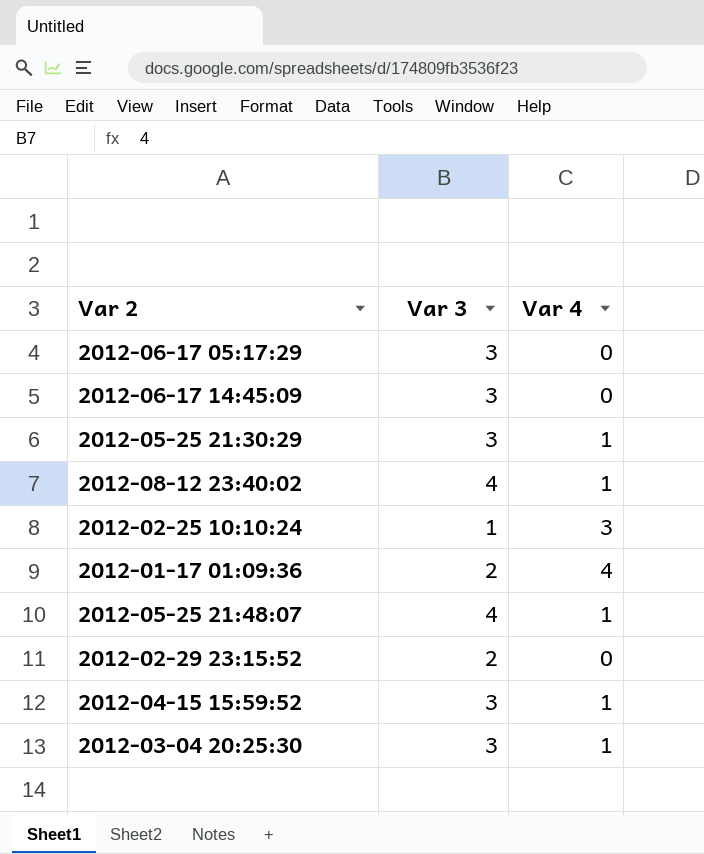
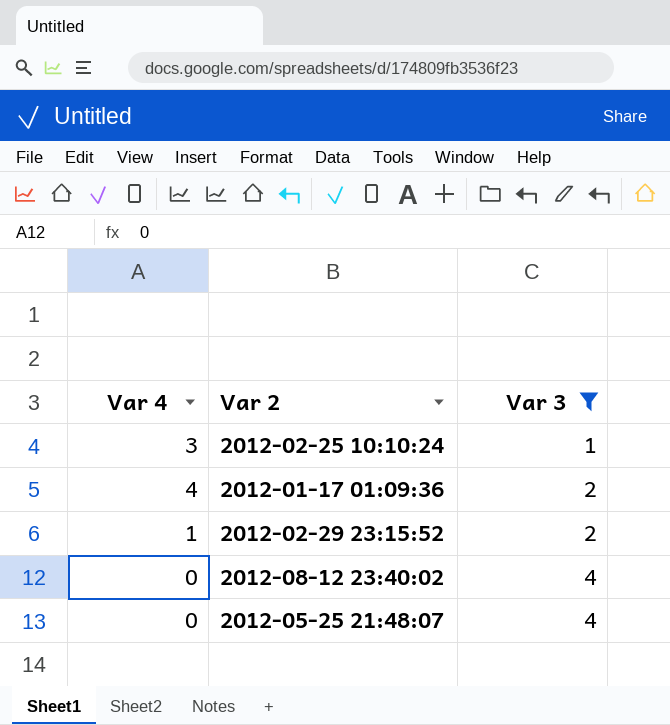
filter: none -> Var 3 != 3
row order: none -> Var 3 ascending
column Var 4 | position: 3 -> 1
2012-02-29 23:15:52 | Var 4: 0 -> 1
2012-08-12 23:40:02 | Var 4: 1 -> 0
2012-05-25 21:48:07 | Var 4: 1 -> 0

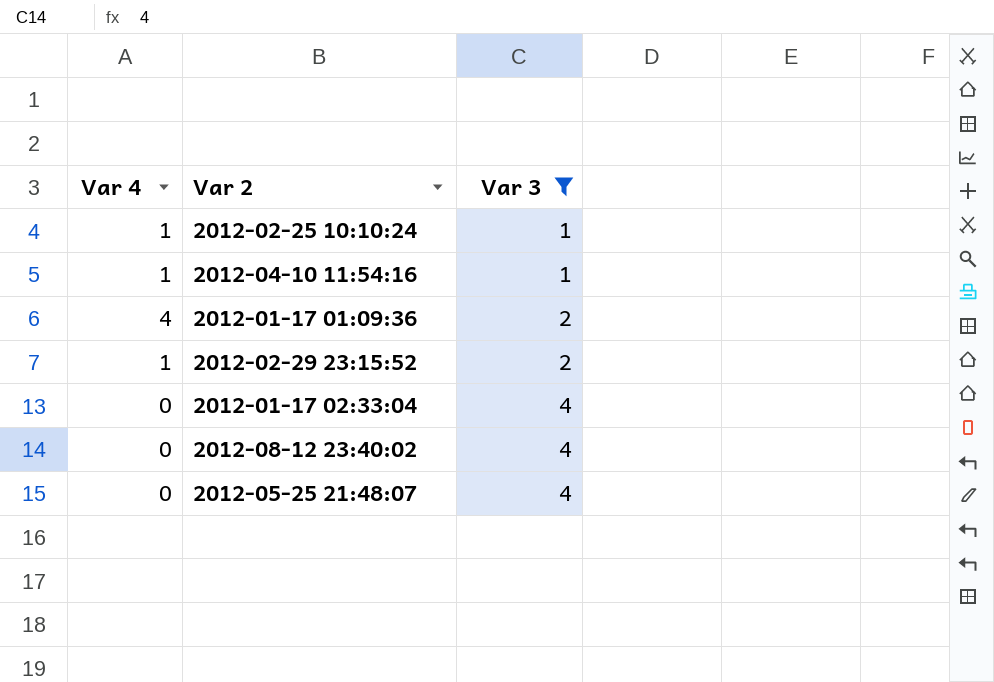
2012-02-25 10:10:24 | Var 4: 3 -> 1
row 2012-04-10 11:54:16: none -> 1 | 1
row 2012-01-17 02:33:04: none -> 0 | 4

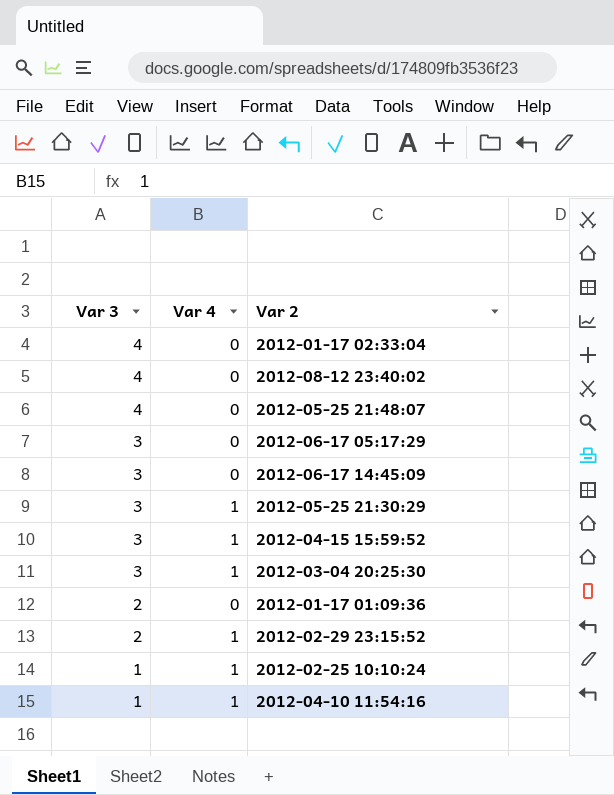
filter: Var 3 != 3 -> none
row order: Var 3 ascending -> Var 3 descending
column Var 3 | position: 3 -> 1
2012-01-17 01:09:36 | Var 4: 4 -> 0

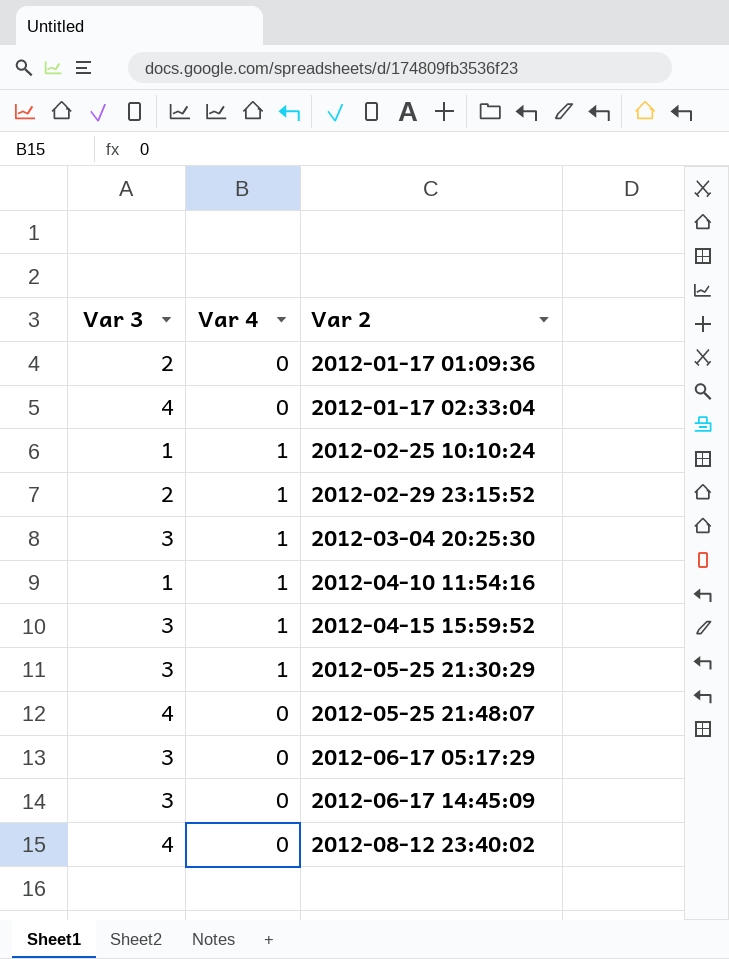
row order: Var 3 descending -> Var 2 ascending

